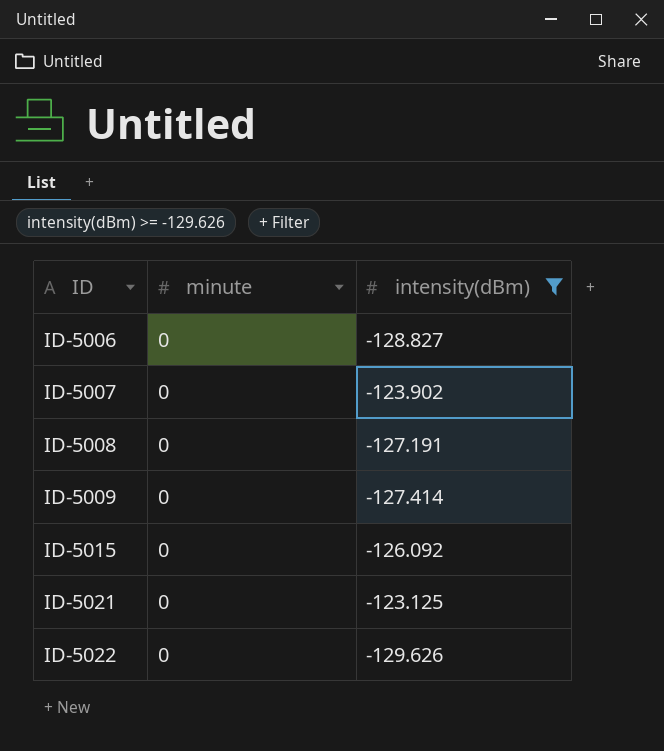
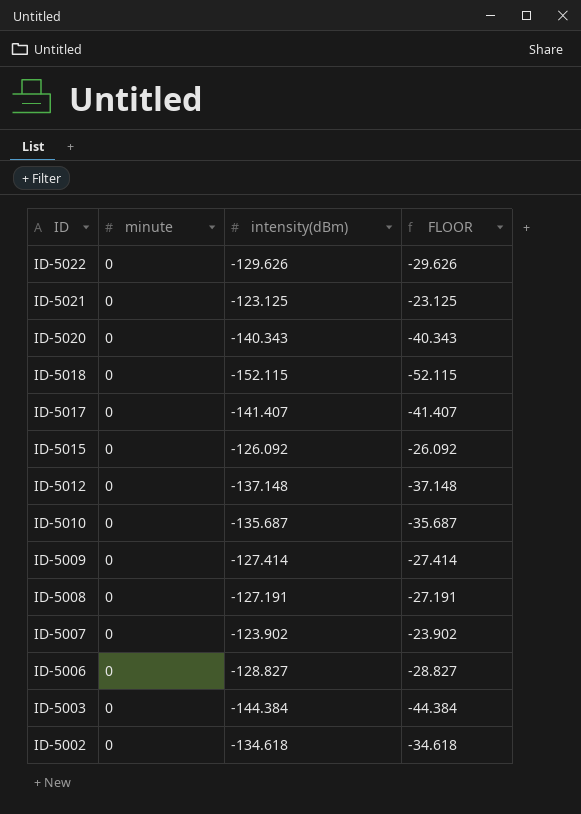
filter: intensity(dBm) >= -129.626 -> none
row order: ID ascending -> ID descending
column FLOOR | formula: none -> [intensity(dBm)] + 100

